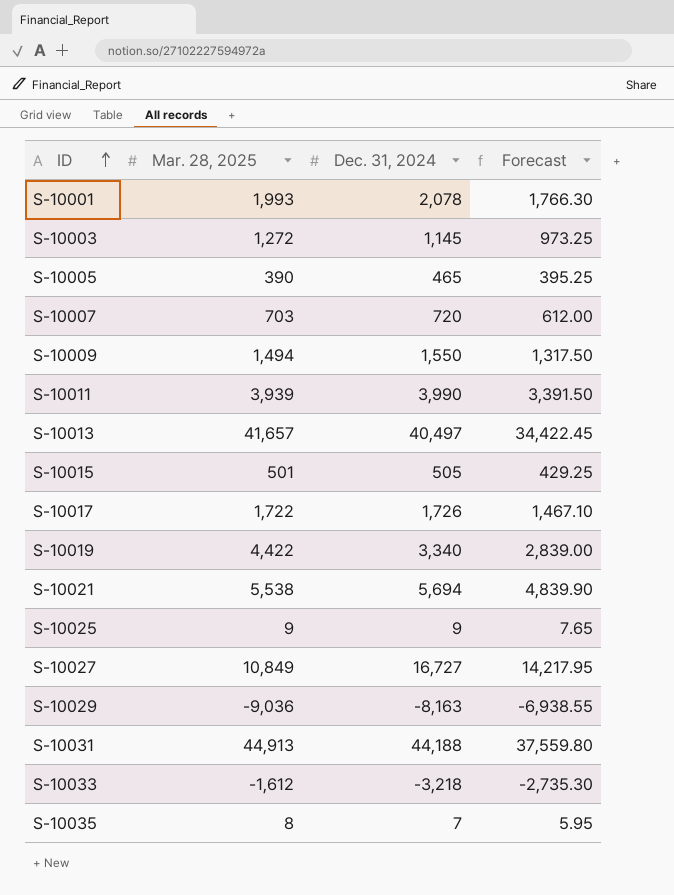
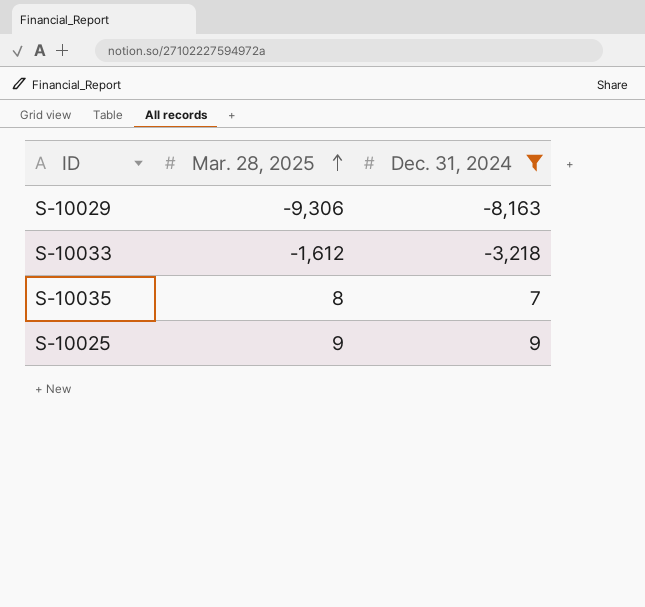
filter: none -> Dec. 31, 2024 <= 9
row order: ID ascending -> Mar. 28, 2025 ascending
column Forecast | formula: [Dec. 31, 2024] * 0.85 -> none
S-10029 | Mar. 28, 2025: -9,036 -> -9,306

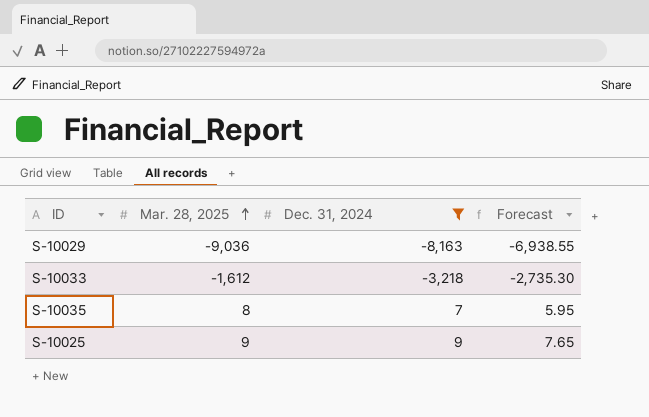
column Forecast | formula: none -> [Dec. 31, 2024] * 0.85
S-10029 | Mar. 28, 2025: -9,306 -> -9,036

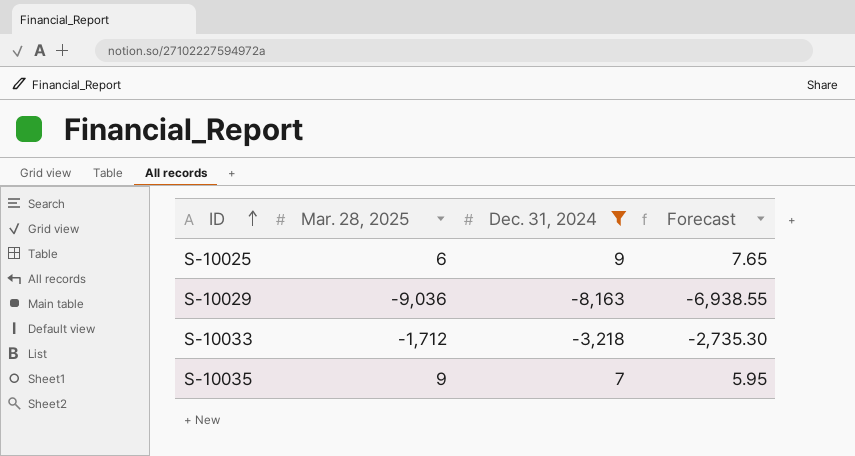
row order: Mar. 28, 2025 ascending -> ID ascending
S-10025 | Mar. 28, 2025: 9 -> 6
S-10033 | Mar. 28, 2025: -1,612 -> -1,712
S-10035 | Mar. 28, 2025: 8 -> 9

